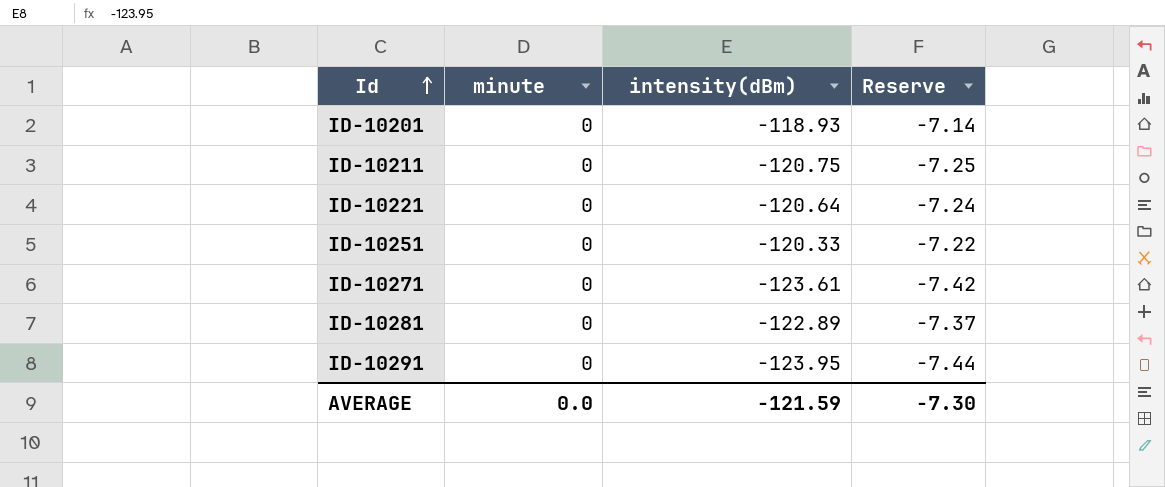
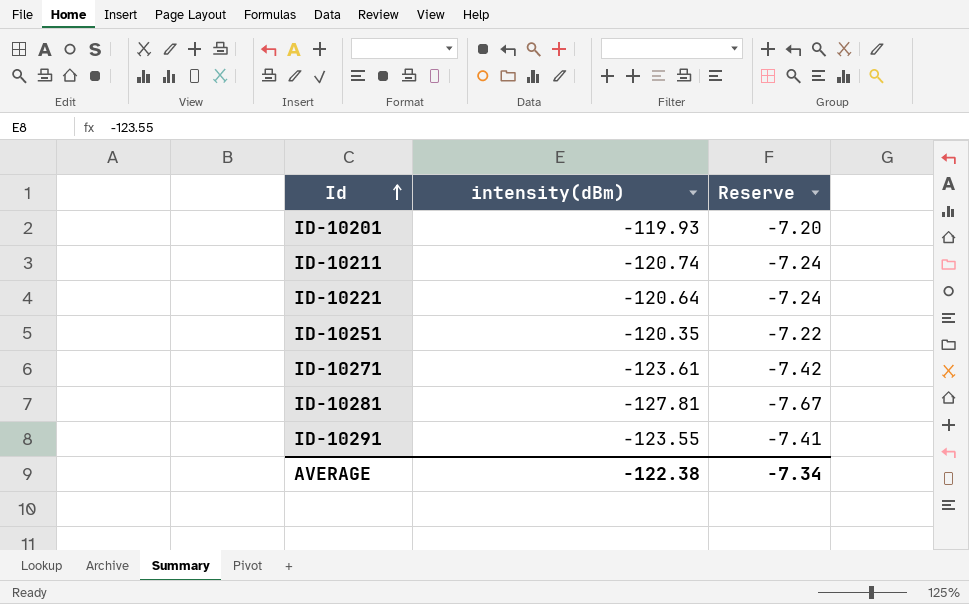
column minute | position: 2 -> none
ID-10201 | intensity(dBm): -118.93 -> -119.93
ID-10201 | Reserve: -7.14 -> -7.20
ID-10211 | intensity(dBm): -120.75 -> -120.74
ID-10211 | Reserve: -7.25 -> -7.24
ID-10251 | intensity(dBm): -120.33 -> -120.35
ID-10281 | intensity(dBm): -122.89 -> -127.81
ID-10281 | Reserve: -7.37 -> -7.67
ID-10291 | intensity(dBm): -123.95 -> -123.55
ID-10291 | Reserve: -7.44 -> -7.41
AVERAGE | intensity(dBm): -121.59 -> -122.38
AVERAGE | Reserve: -7.30 -> -7.34

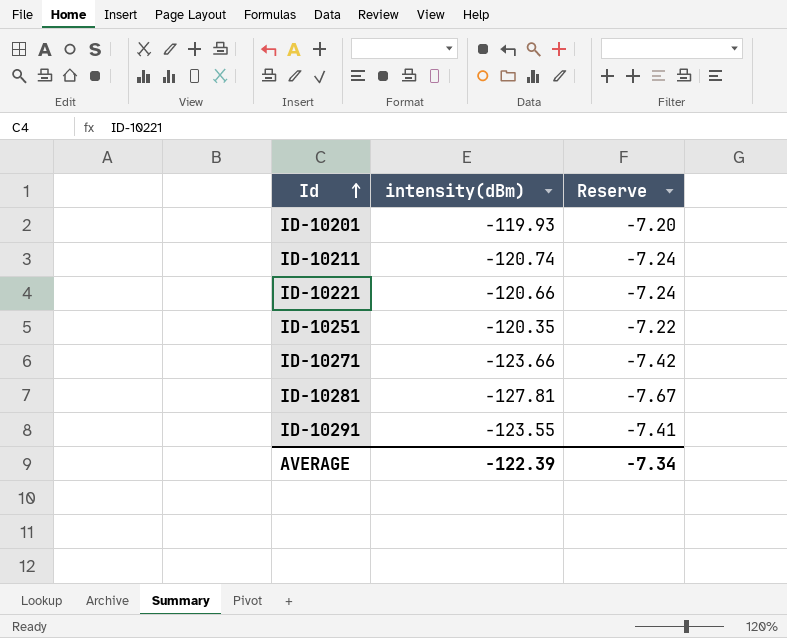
ID-10221 | intensity(dBm): -120.64 -> -120.66
ID-10271 | intensity(dBm): -123.61 -> -123.66
AVERAGE | intensity(dBm): -122.38 -> -122.39

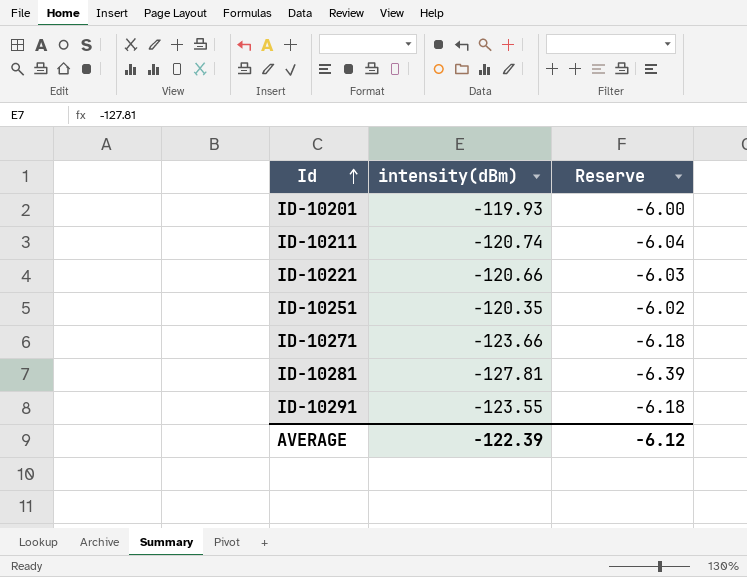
column Reserve | formula: [intensity(dBm)] * 0.06 -> [intensity(dBm)] * 0.05
AVERAGE | Reserve: -7.34 -> -6.12

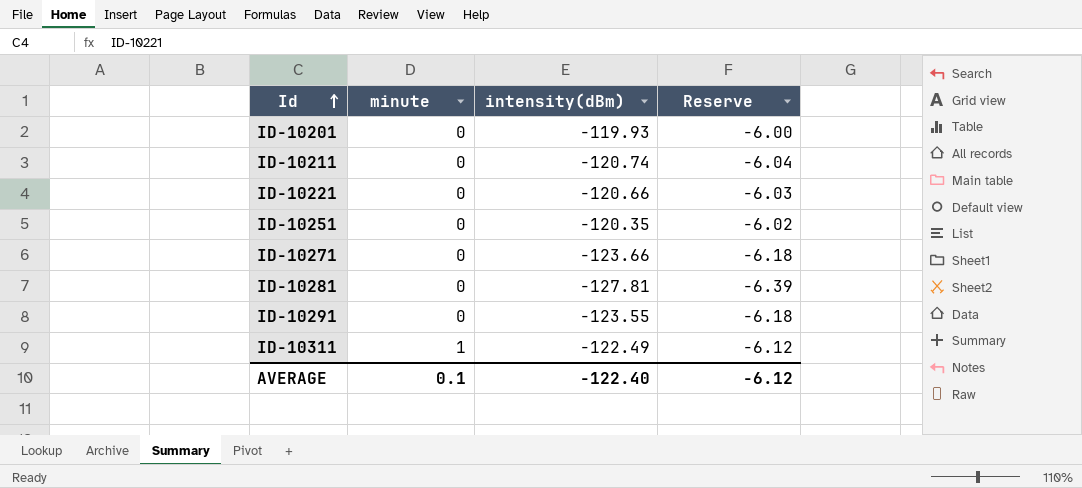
column minute | position: none -> 2
row ID-10311: none -> 1 | -122.49 | -6.12
AVERAGE | intensity(dBm): -122.39 -> -122.40

